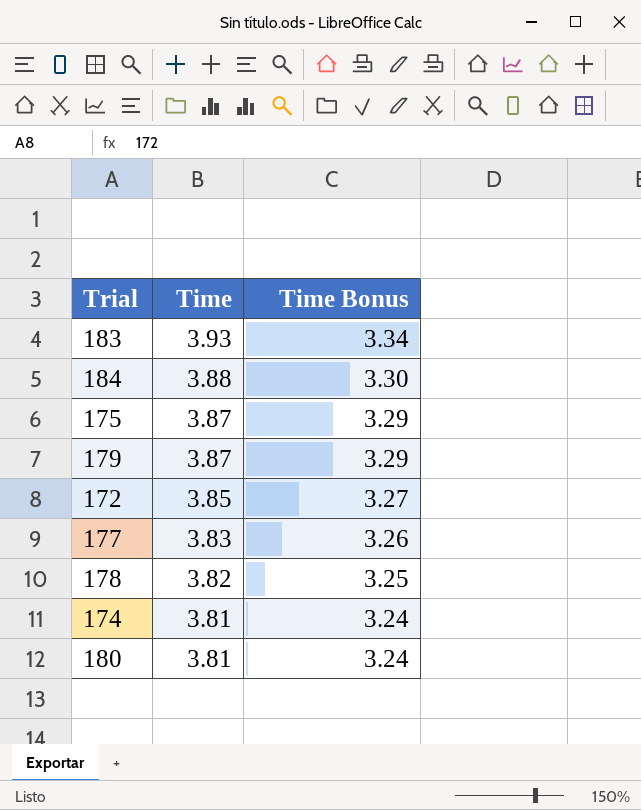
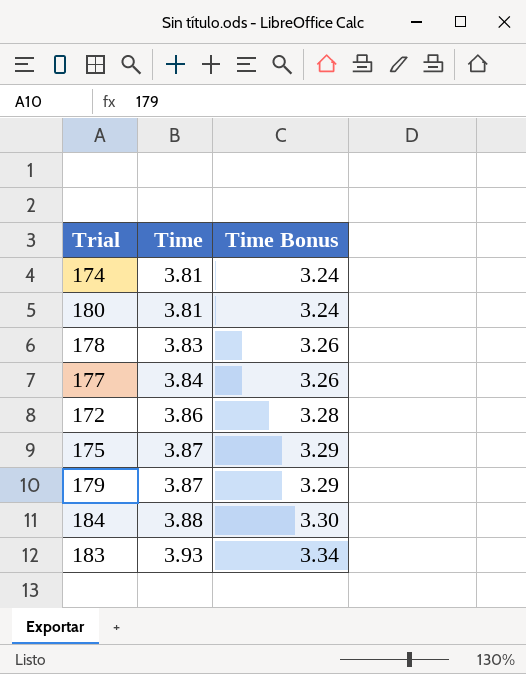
row order: Time descending -> Time ascending
178 | Time: 3.82 -> 3.83
178 | Time Bonus: 3.25 -> 3.26
177 | Time: 3.83 -> 3.84
172 | Time: 3.85 -> 3.86
172 | Time Bonus: 3.27 -> 3.28

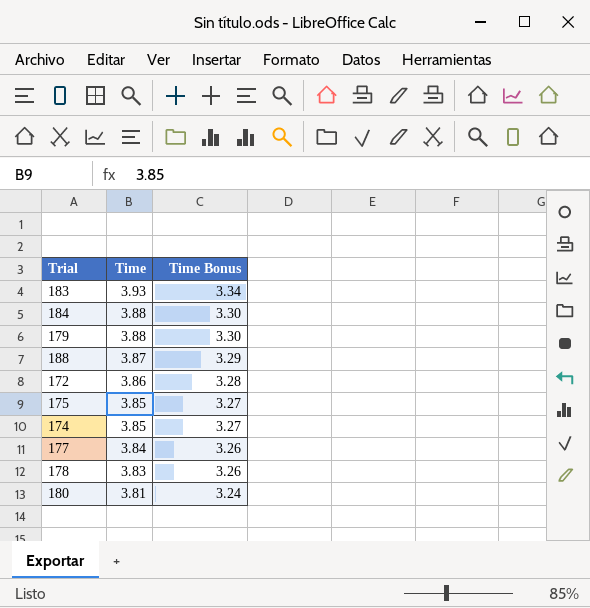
row order: Time ascending -> Time descending
179 | Time: 3.87 -> 3.88
179 | Time Bonus: 3.29 -> 3.30
row 188: none -> 3.87 | 3.29
175 | Time: 3.87 -> 3.85
175 | Time Bonus: 3.29 -> 3.27
174 | Time: 3.81 -> 3.85
174 | Time Bonus: 3.24 -> 3.27

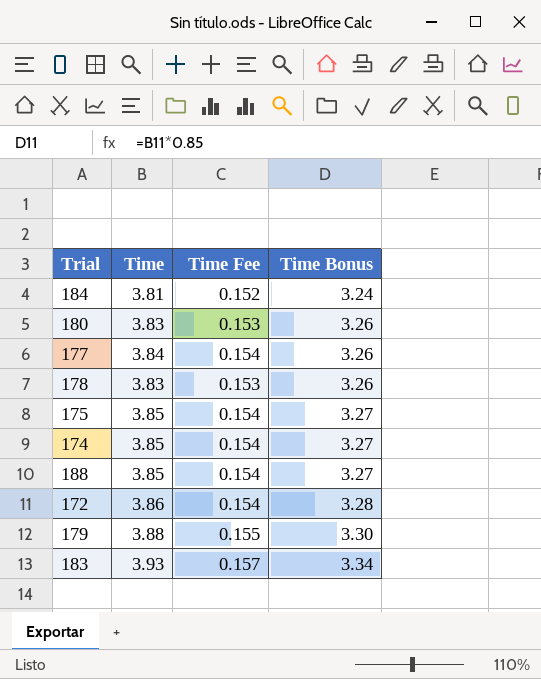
row order: Time descending -> Time Bonus ascending
column Time Fee | formula: none -> [Time] * 0.04
184 | Time: 3.88 -> 3.81
184 | Time Bonus: 3.30 -> 3.24
180 | Time: 3.81 -> 3.83
180 | Time Bonus: 3.24 -> 3.26
188 | Time: 3.87 -> 3.85
188 | Time Bonus: 3.29 -> 3.27

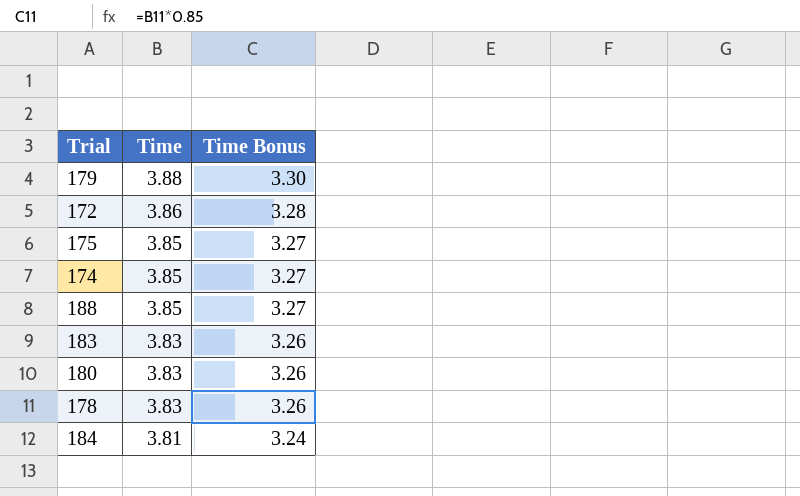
row order: Time Bonus ascending -> Time descending
column Time Fee | formula: [Time] * 0.04 -> none
row 177: 3.84 | 0.154 | 3.26 -> none
183 | Time: 3.93 -> 3.83
183 | Time Bonus: 3.34 -> 3.26

